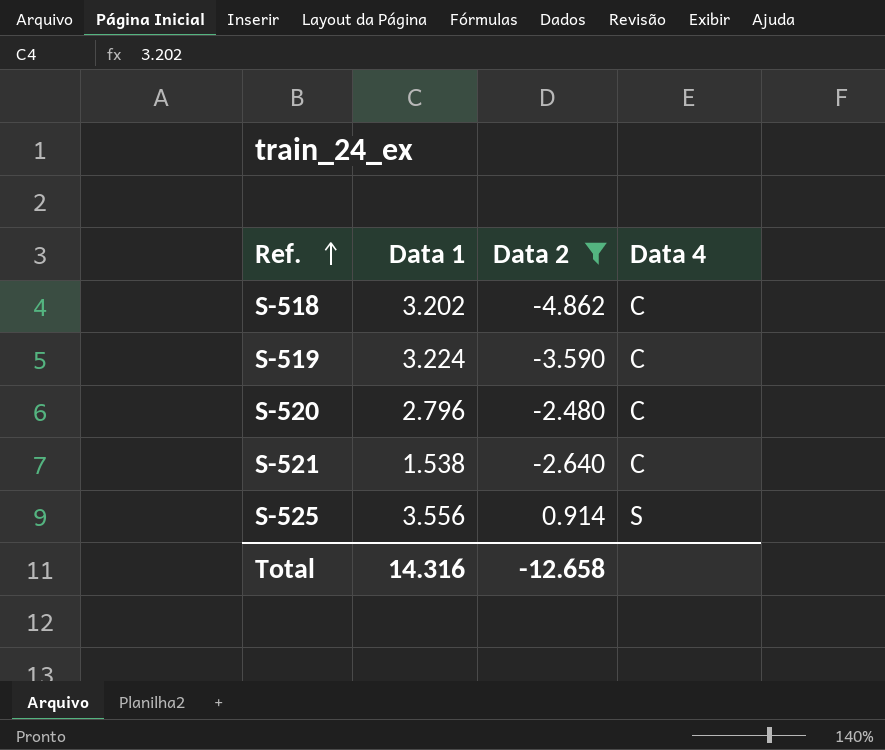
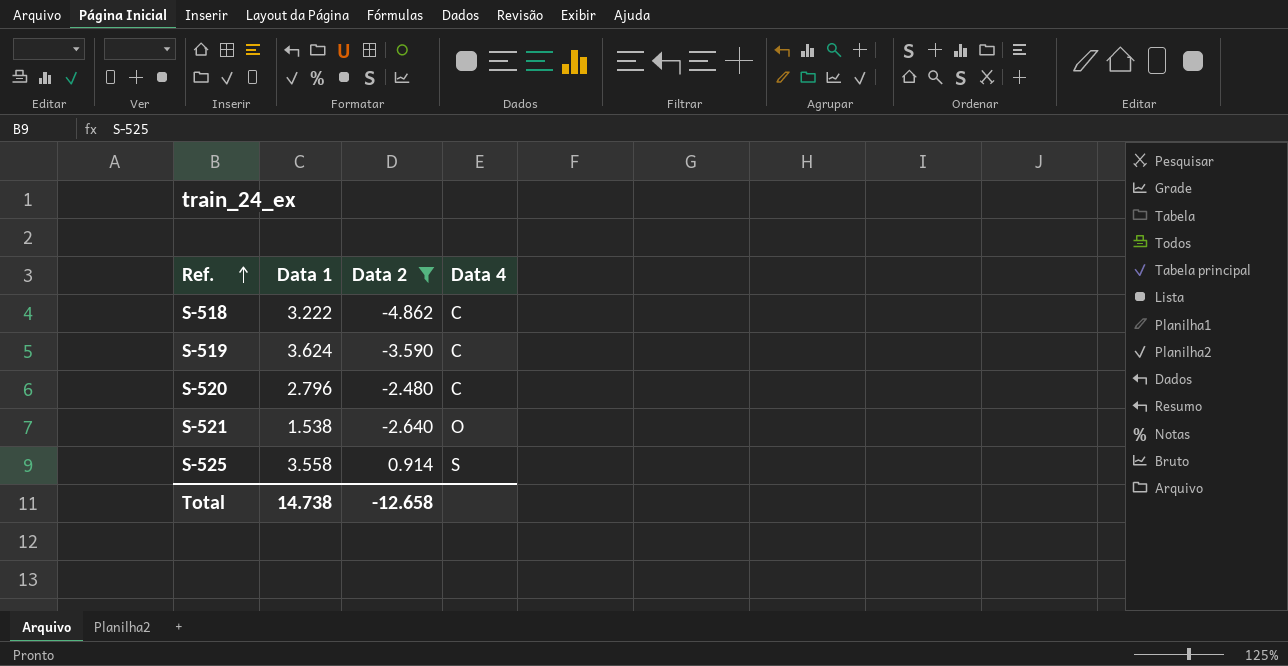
S-518 | Data 1: 3.202 -> 3.222
S-519 | Data 1: 3.224 -> 3.624
S-521 | Data 4: C -> O
S-525 | Data 1: 3.556 -> 3.558
Total | Data 1: 14.316 -> 14.738

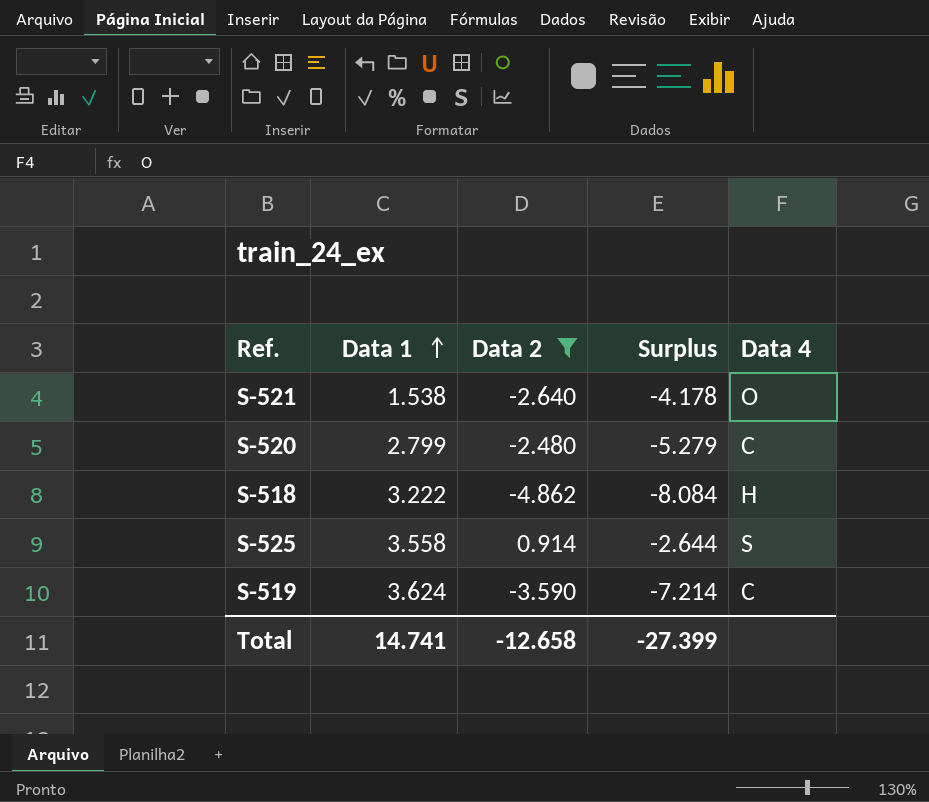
row order: Ref. ascending -> Data 1 ascending
column Surplus | formula: none -> [Data 2] - [Data 1]
S-520 | Data 1: 2.796 -> 2.799
S-518 | Data 4: C -> H
Total | Data 1: 14.738 -> 14.741

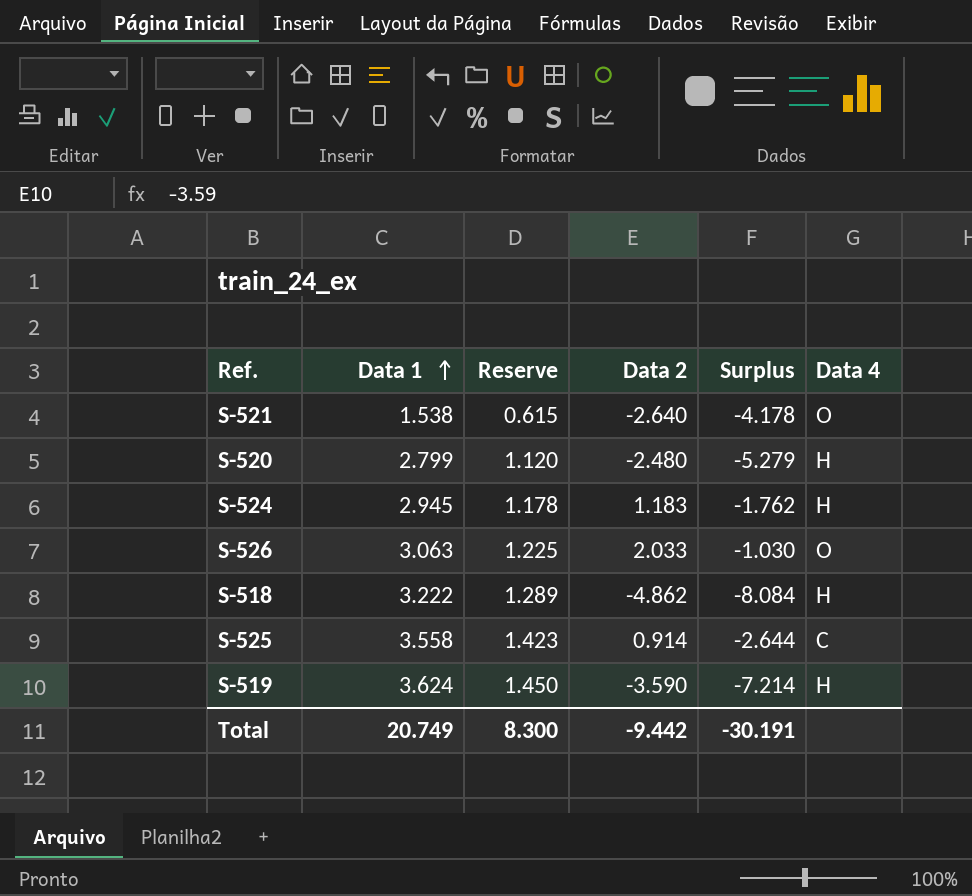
filter: Data 2 <= 0.914 -> none
column Reserve | formula: none -> [Data 1] * 0.4
S-520 | Data 4: C -> H
S-525 | Data 4: S -> C
S-519 | Data 4: C -> H
Total | Data 1: 14.741 -> 20.749
Total | Data 2: -12.658 -> -9.442
Total | Surplus: -27.399 -> -30.191

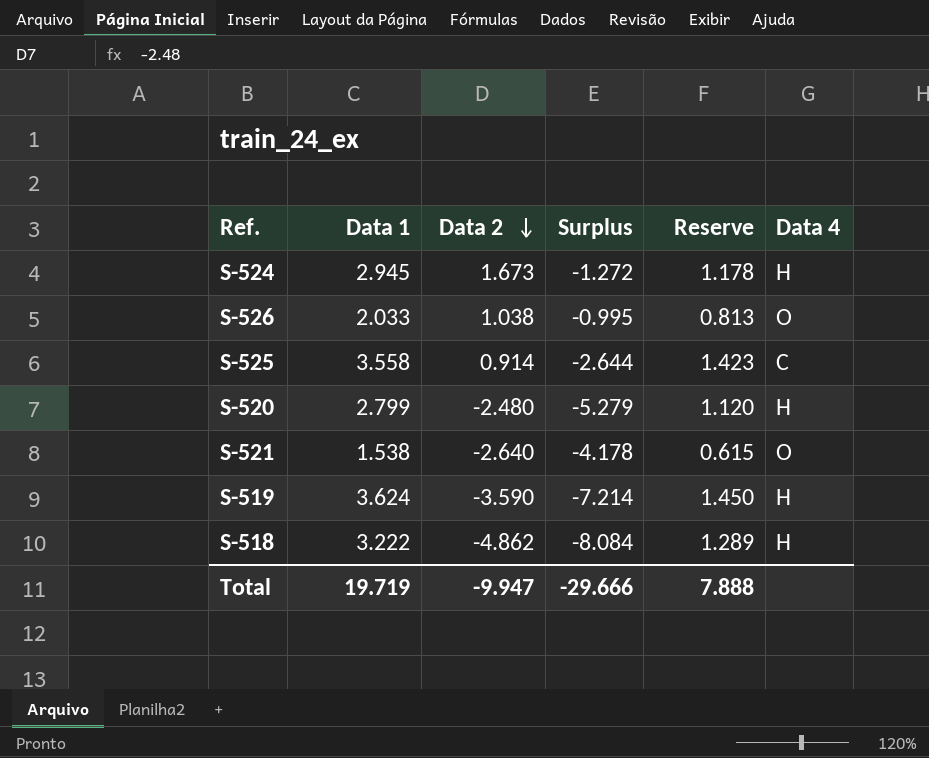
row order: Data 1 ascending -> Data 2 descending
column Reserve | position: 3 -> 5
S-524 | Data 2: 1.183 -> 1.673
S-524 | Surplus: -1.762 -> -1.272
S-526 | Data 1: 3.063 -> 2.033
S-526 | Data 2: 2.033 -> 1.038
S-526 | Surplus: -1.030 -> -0.995
S-526 | Reserve: 1.225 -> 0.813
Total | Data 1: 20.749 -> 19.719
Total | Data 2: -9.442 -> -9.947
Total | Surplus: -30.191 -> -29.666
Total | Reserve: 8.300 -> 7.888

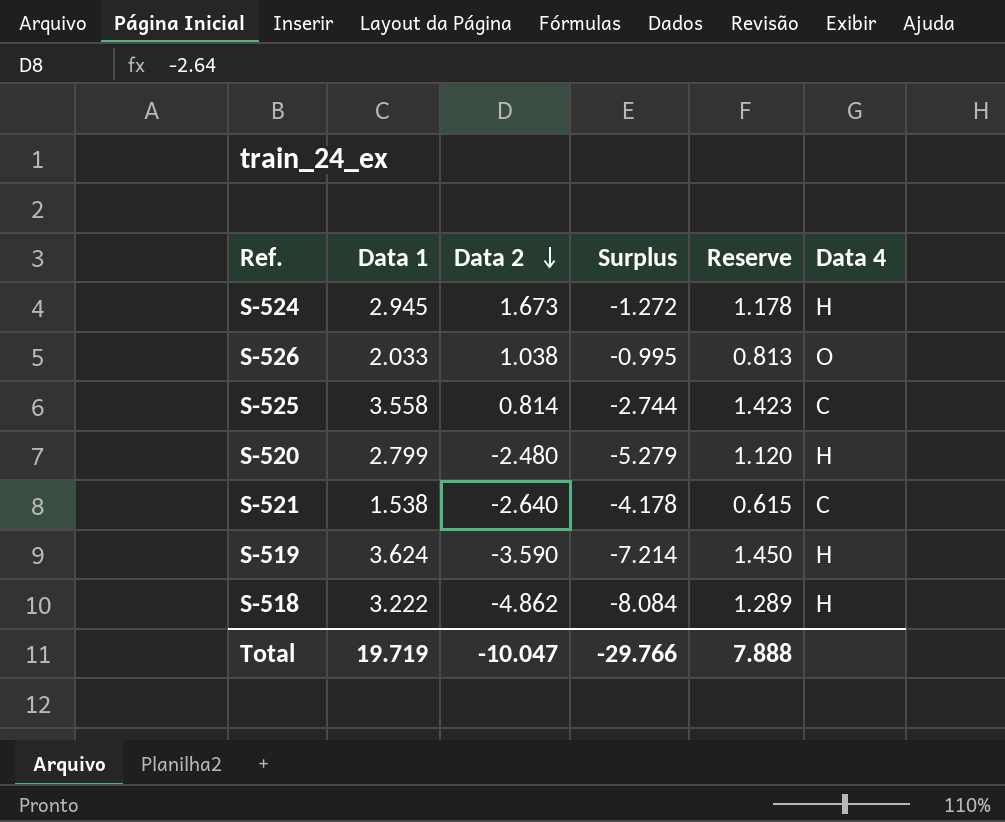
S-525 | Data 2: 0.914 -> 0.814
S-525 | Surplus: -2.644 -> -2.744
S-521 | Data 4: O -> C
Total | Data 2: -9.947 -> -10.047
Total | Surplus: -29.666 -> -29.766

